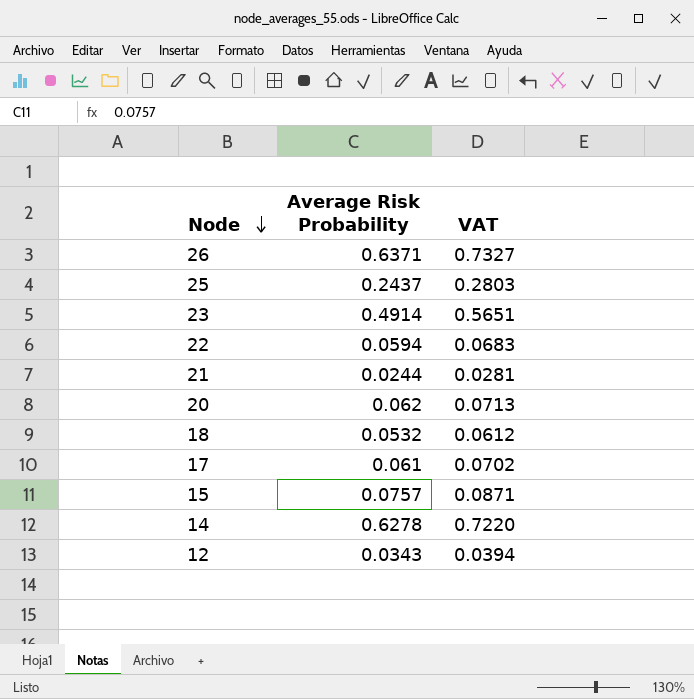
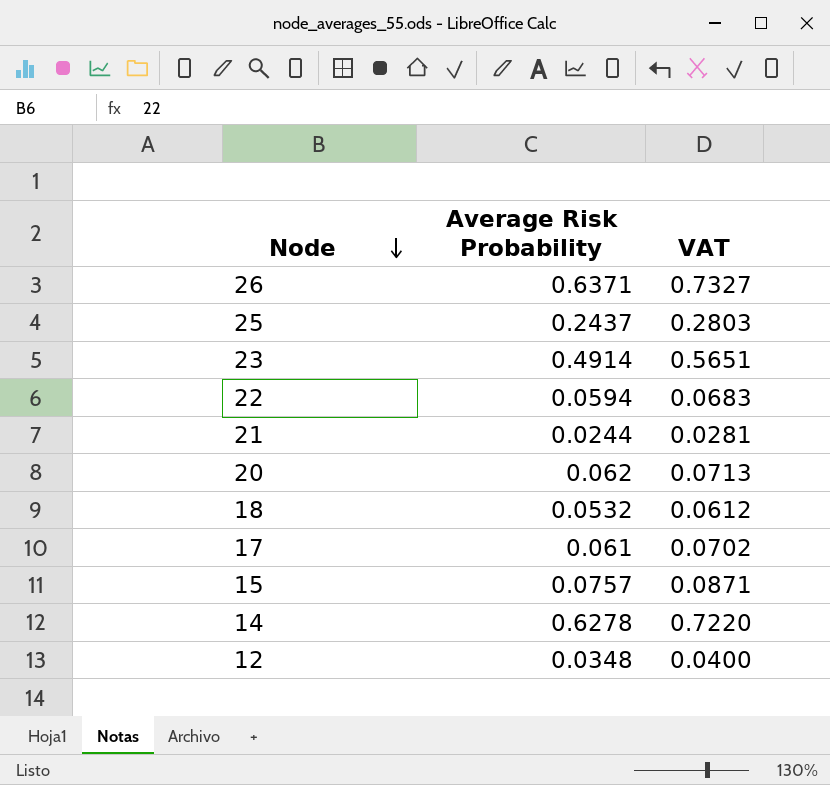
12 | Average Risk Probability: 0.0343 -> 0.0348
12 | VAT: 0.0394 -> 0.0400

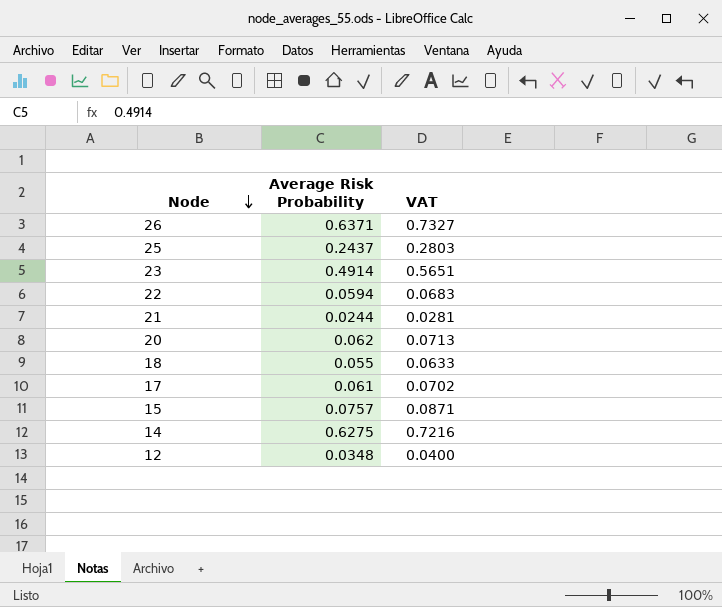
18 | Average Risk Probability: 0.0532 -> 0.055
18 | VAT: 0.0612 -> 0.0633
14 | Average Risk Probability: 0.6278 -> 0.6275
14 | VAT: 0.7220 -> 0.7216

